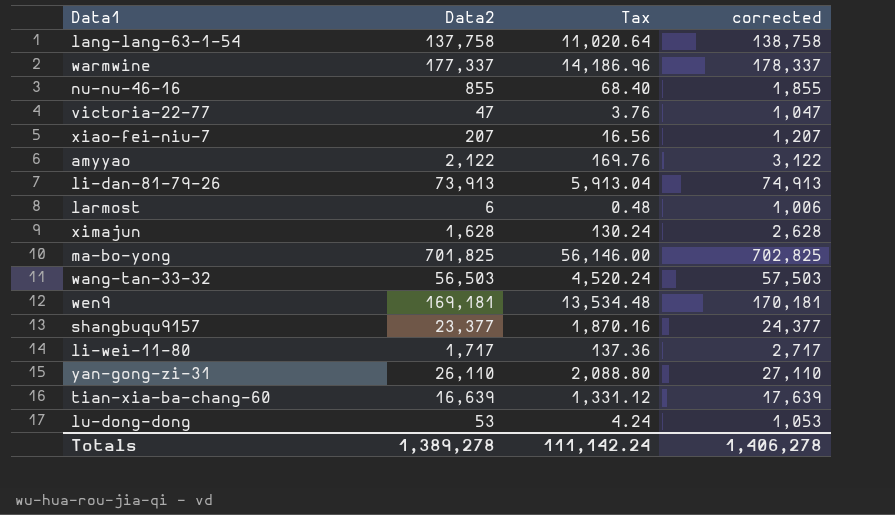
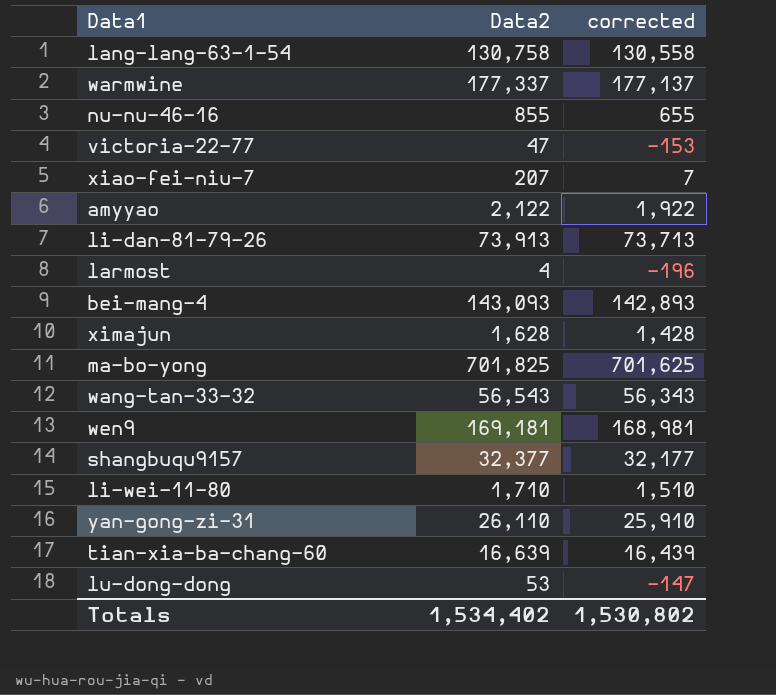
column Tax | formula: [Data2] * 0.08 -> none
column corrected | formula: [Data2] + 1000 -> [Data2] - 200
lang-lang-63-1-54 | Data2: 137,758 -> 130,758
larmost | Data2: 6 -> 4
row bei-mang-4: none -> 143,093 | 142,893
wang-tan-33-32 | Data2: 56,503 -> 56,543
shangbuqu9157 | Data2: 23,377 -> 32,377
li-wei-11-80 | Data2: 1,717 -> 1,710
Totals | Data2: 1,389,278 -> 1,534,402
Totals | corrected: 1,406,278 -> 1,530,802

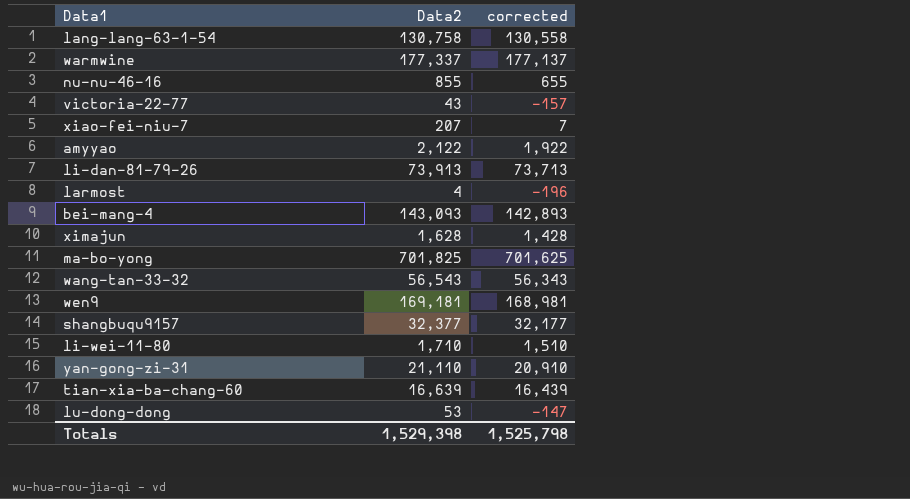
victoria-22-77 | Data2: 47 -> 43
victoria-22-77 | corrected: -153 -> -157
yan-gong-zi-31 | Data2: 26,110 -> 21,110
yan-gong-zi-31 | corrected: 25,910 -> 20,910
Totals | Data2: 1,534,402 -> 1,529,398
Totals | corrected: 1,530,802 -> 1,525,798

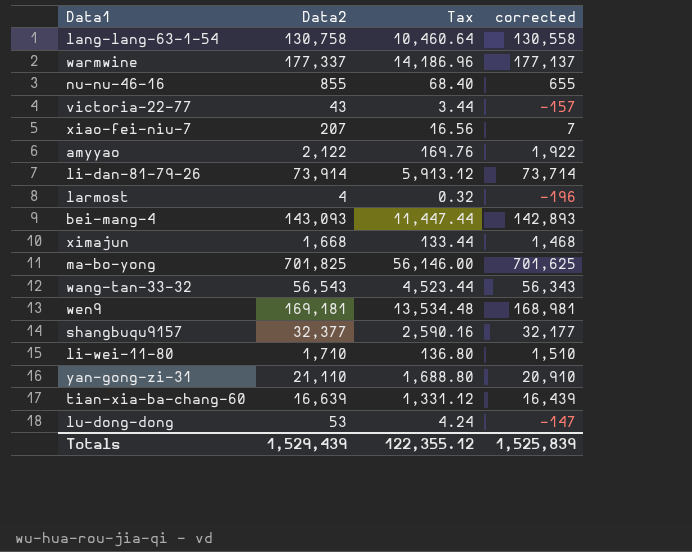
column Tax | formula: none -> [Data2] * 0.08
li-dan-81-79-26 | Data2: 73,913 -> 73,914
li-dan-81-79-26 | corrected: 73,713 -> 73,714
ximajun | Data2: 1,628 -> 1,668
ximajun | corrected: 1,428 -> 1,468
Totals | Data2: 1,529,398 -> 1,529,439
Totals | corrected: 1,525,798 -> 1,525,839

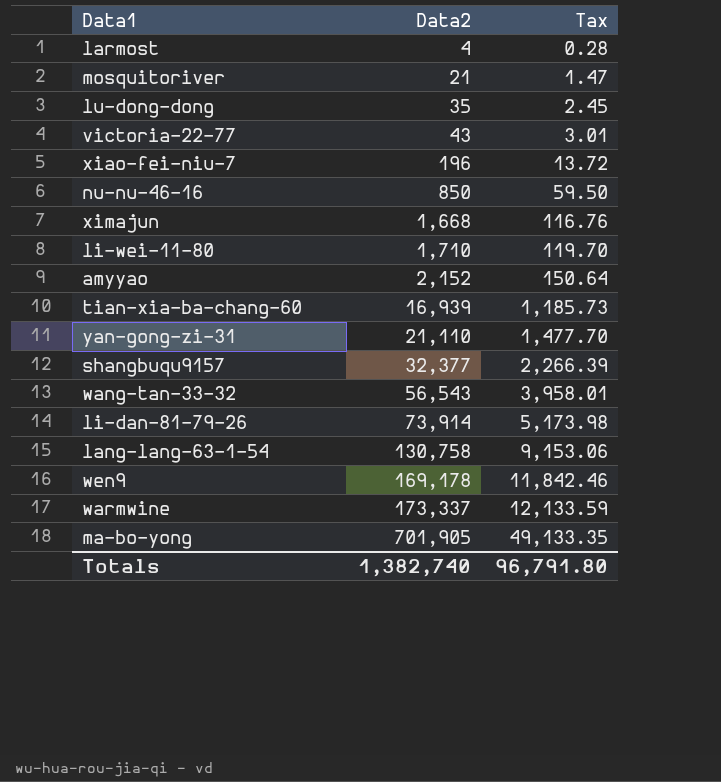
row order: none -> Data2 ascending
column corrected | formula: [Data2] - 200 -> none
column Tax | formula: [Data2] * 0.08 -> [Data2] * 0.07
row bei-mang-4: 143,093 | 11,447.44 | 142,893 -> none
row mosquitoriver: none -> 21 | 1.47
lu-dong-dong | Data2: 53 -> 35
xiao-fei-niu-7 | Data2: 207 -> 196
nu-nu-46-16 | Data2: 855 -> 850
amyyao | Data2: 2,122 -> 2,152
tian-xia-ba-chang-60 | Data2: 16,639 -> 16,939
wen9 | Data2: 169,181 -> 169,178
warmwine | Data2: 177,337 -> 173,337
ma-bo-yong | Data2: 701,825 -> 701,905
Totals | Data2: 1,529,439 -> 1,382,740
Totals | Tax: 122,355.12 -> 96,791.80

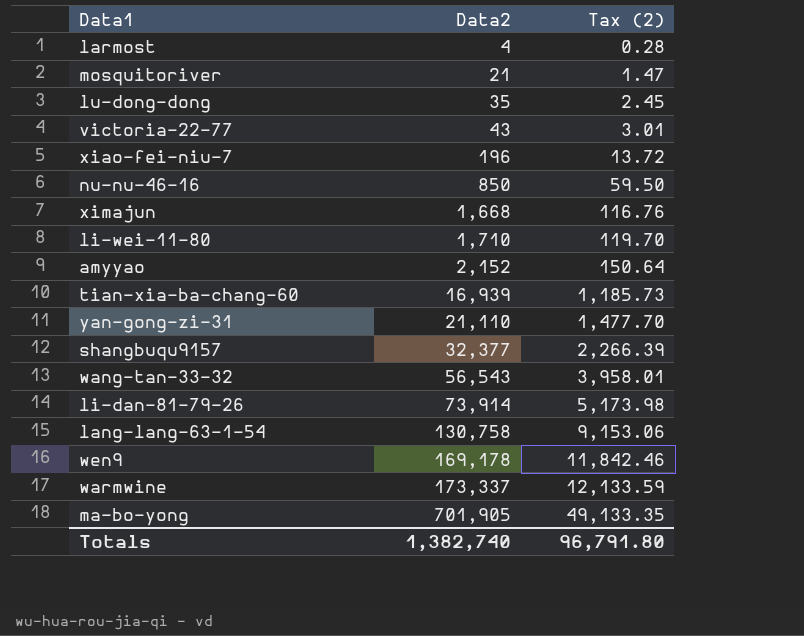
column name: Tax -> Tax (2)

